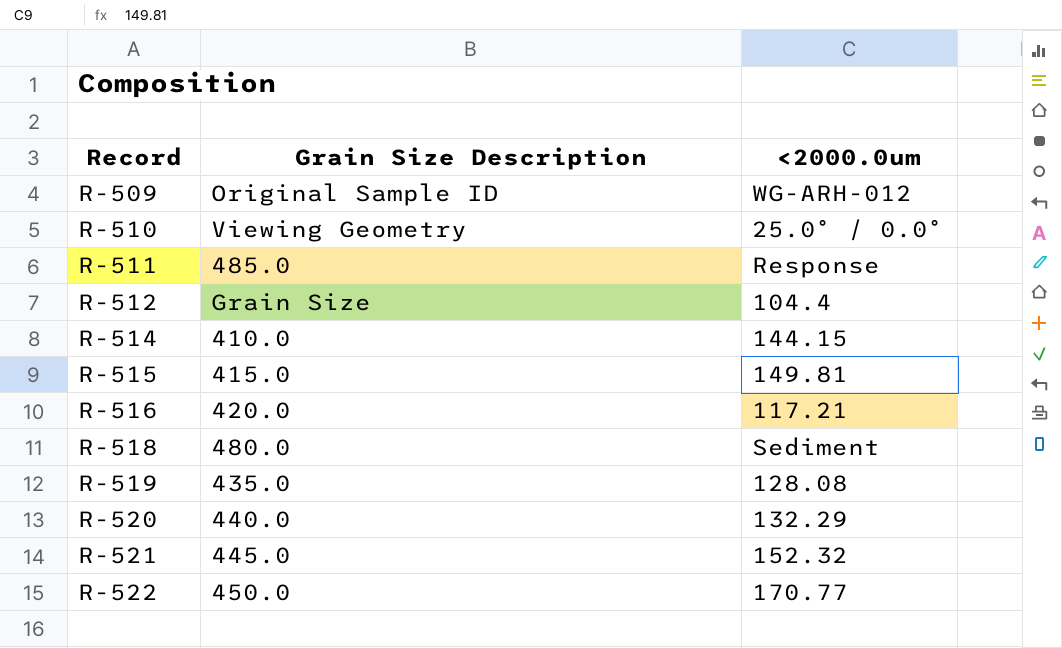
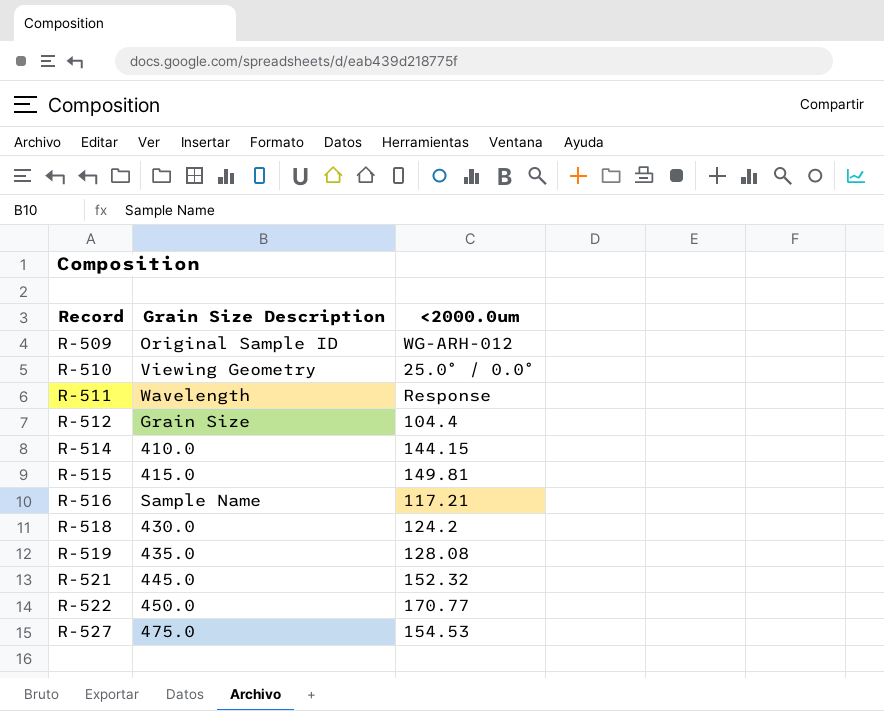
row R-520: 440.0 | 132.29 -> none
R-511 | Grain Size Description: 485.0 -> Wavelength
R-516 | Grain Size Description: 420.0 -> Sample Name
R-518 | Grain Size Description: 480.0 -> 430.0
R-518 | <2000.0um: Sediment -> 124.2
row R-527: none -> 475.0 | 154.53

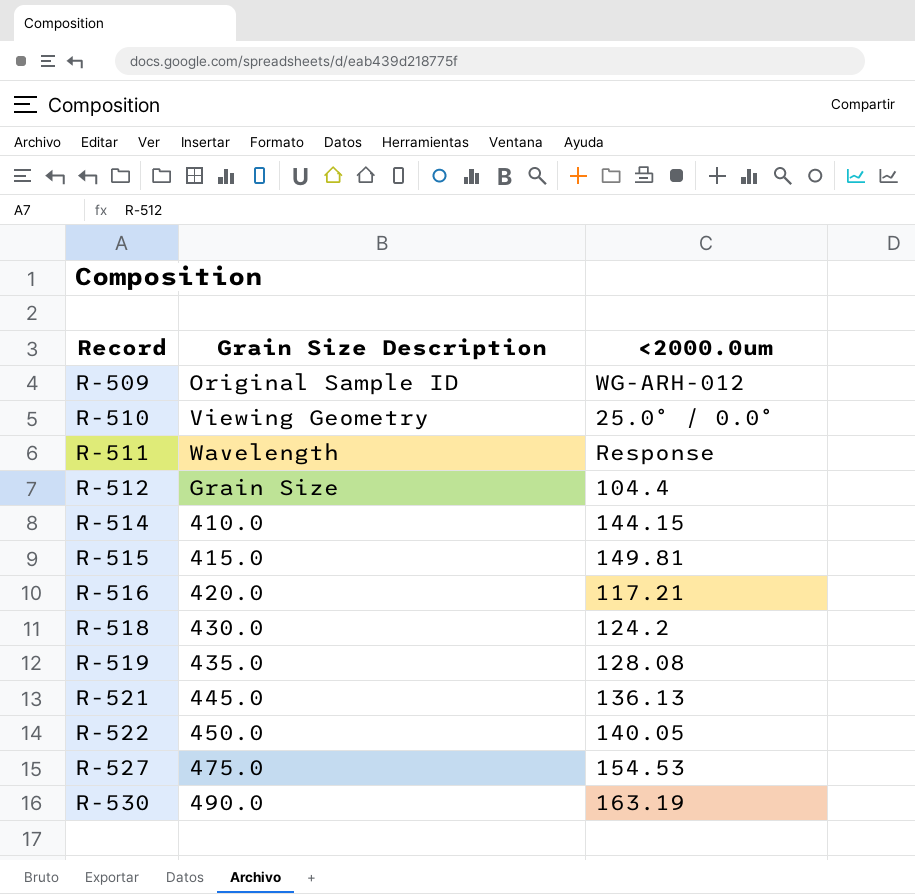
R-516 | Grain Size Description: Sample Name -> 420.0
R-521 | <2000.0um: 152.32 -> 136.13
R-522 | <2000.0um: 170.77 -> 140.05
row R-530: none -> 490.0 | 163.19

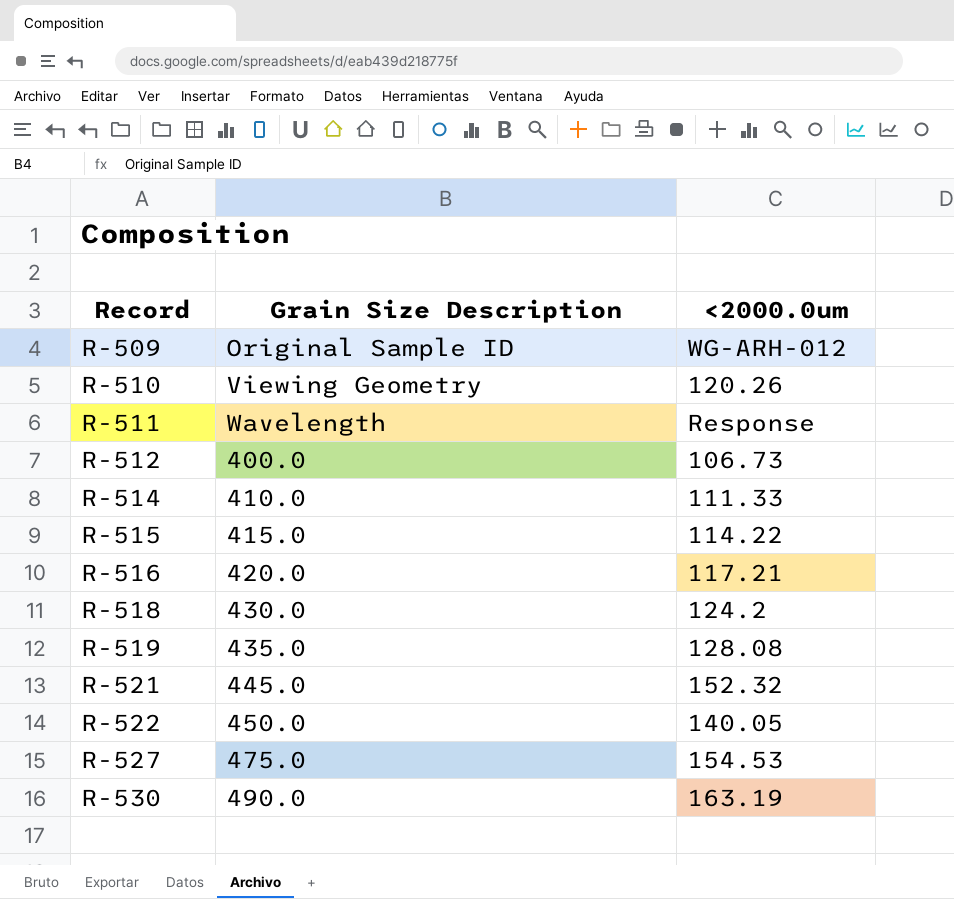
R-510 | <2000.0um: 25.0° / 0.0° -> 120.26
R-512 | Grain Size Description: Grain Size -> 400.0
R-512 | <2000.0um: 104.4 -> 106.73
R-514 | <2000.0um: 144.15 -> 111.33
R-515 | <2000.0um: 149.81 -> 114.22
R-521 | <2000.0um: 136.13 -> 152.32

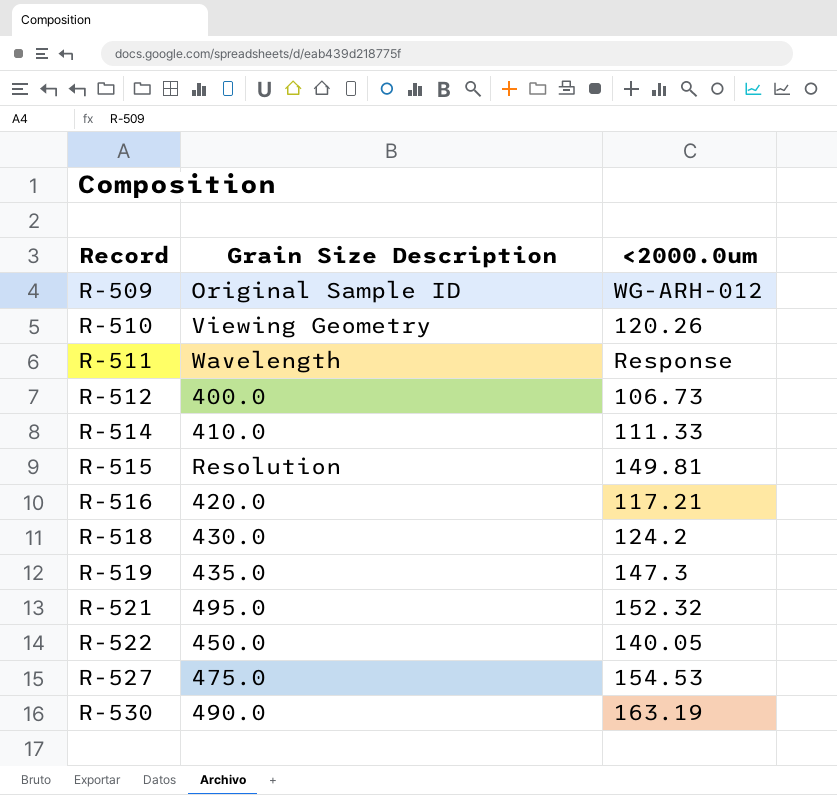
R-515 | Grain Size Description: 415.0 -> Resolution
R-515 | <2000.0um: 114.22 -> 149.81
R-519 | <2000.0um: 128.08 -> 147.3
R-521 | Grain Size Description: 445.0 -> 495.0

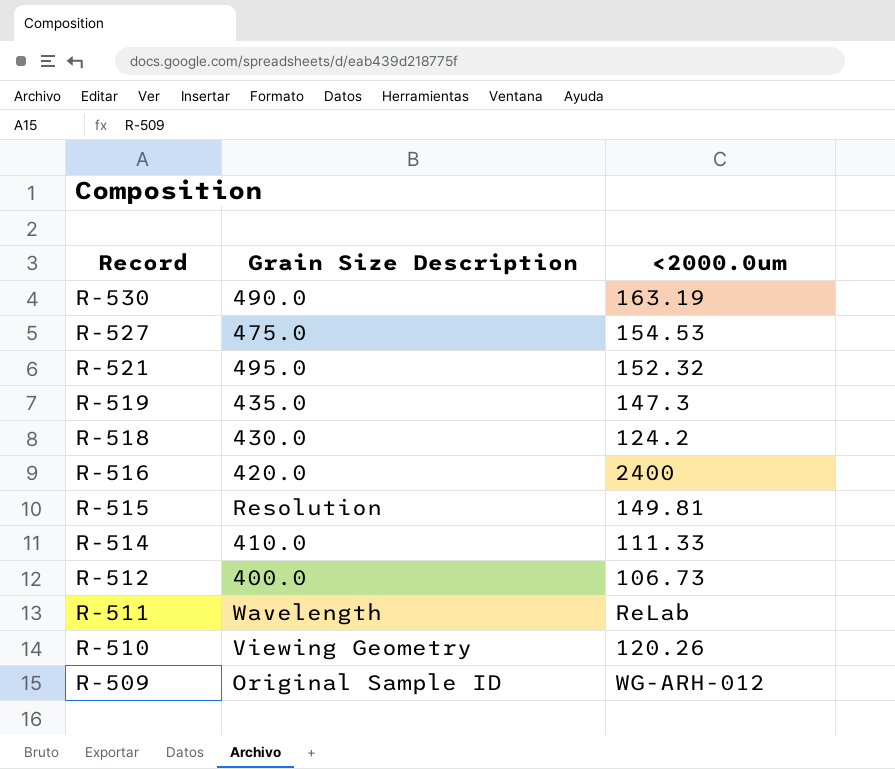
row order: Record ascending -> Record descending
row R-522: 450.0 | 140.05 -> none
R-516 | <2000.0um: 117.21 -> 2400
R-511 | <2000.0um: Response -> ReLab

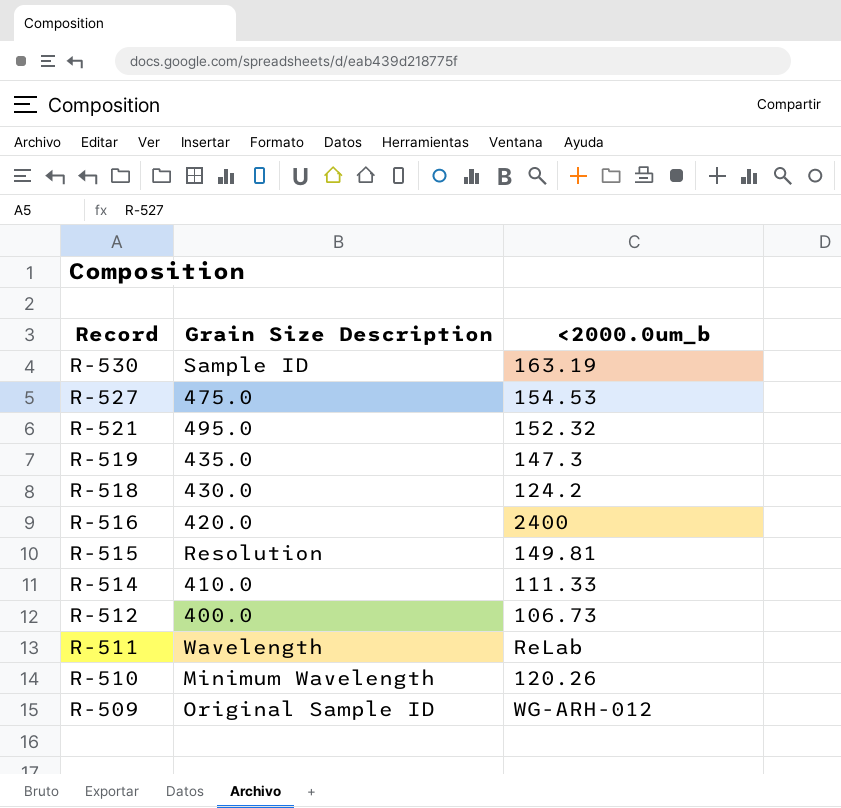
column name: <2000.0um -> <2000.0um_b
R-530 | Grain Size Description: 490.0 -> Sample ID
R-510 | Grain Size Description: Viewing Geometry -> Minimum Wavelength

